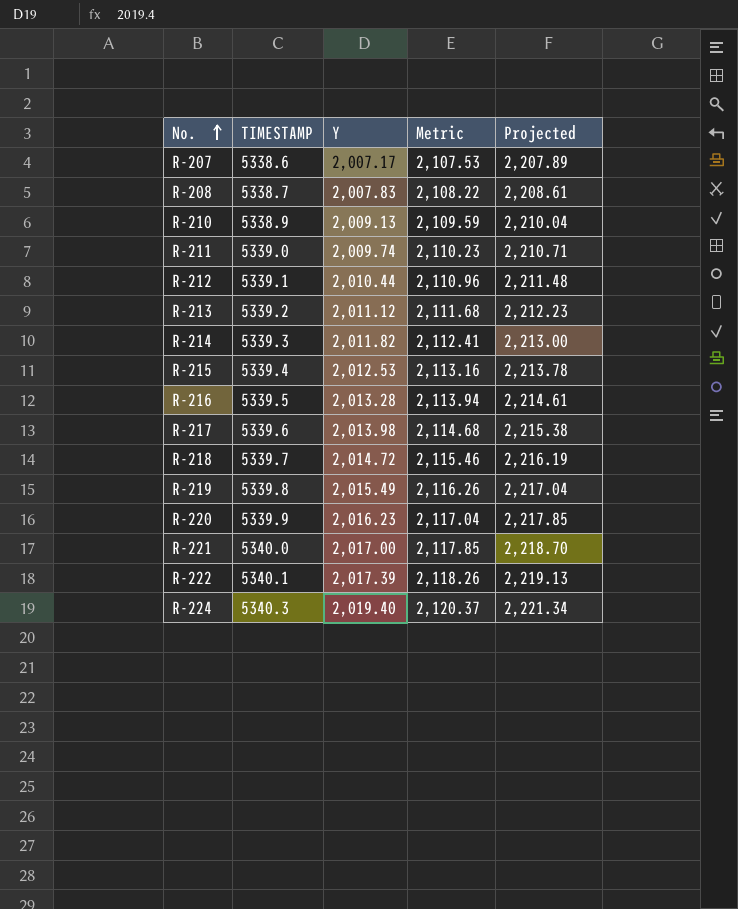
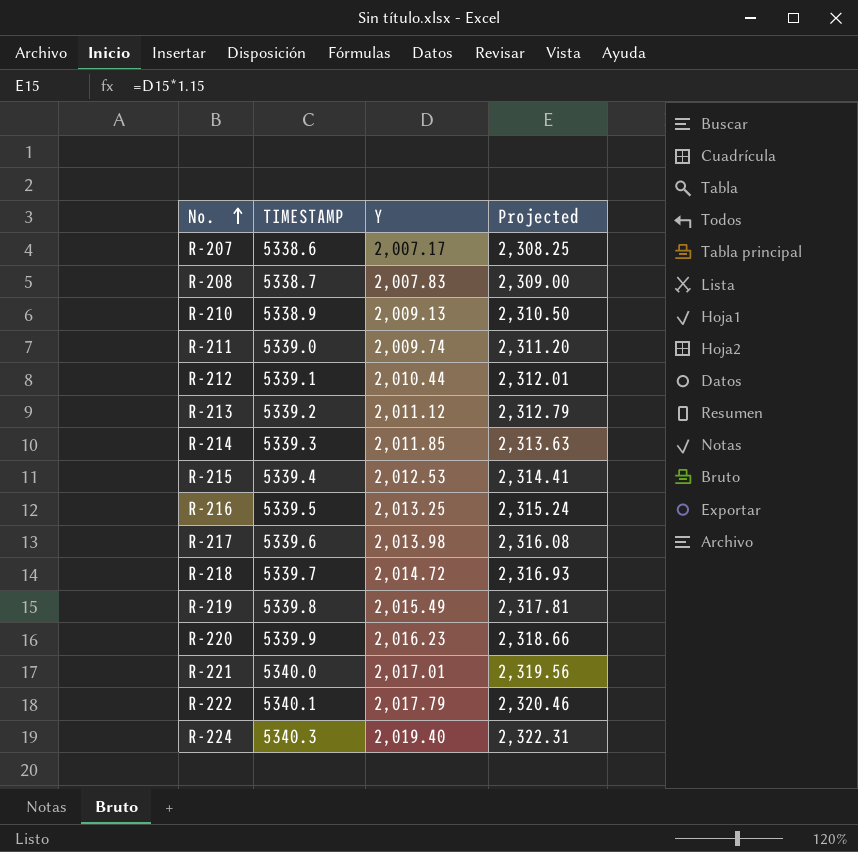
column Metric | formula: [Y] * 1.05 -> none
column Projected | formula: [Y] * 1.1 -> [Y] * 1.15
R-214 | Y: 2,011.82 -> 2,011.85
R-216 | Y: 2,013.28 -> 2,013.25
R-221 | Y: 2,017.00 -> 2,017.01
R-222 | Y: 2,017.39 -> 2,017.79

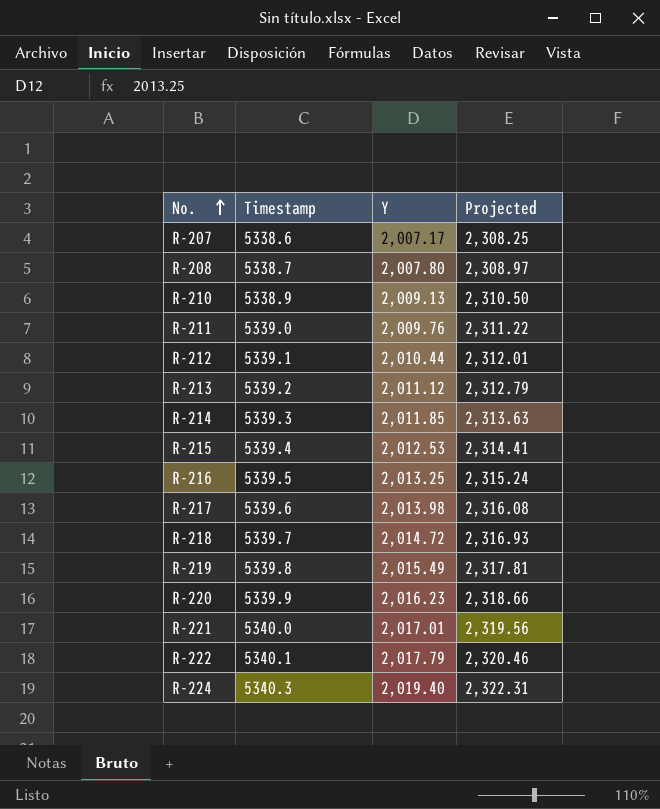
column name: TIMESTAMP -> Timestamp
R-208 | Y: 2,007.83 -> 2,007.80
R-208 | Projected: 2,309.00 -> 2,308.97
R-211 | Y: 2,009.74 -> 2,009.76
R-211 | Projected: 2,311.20 -> 2,311.22

